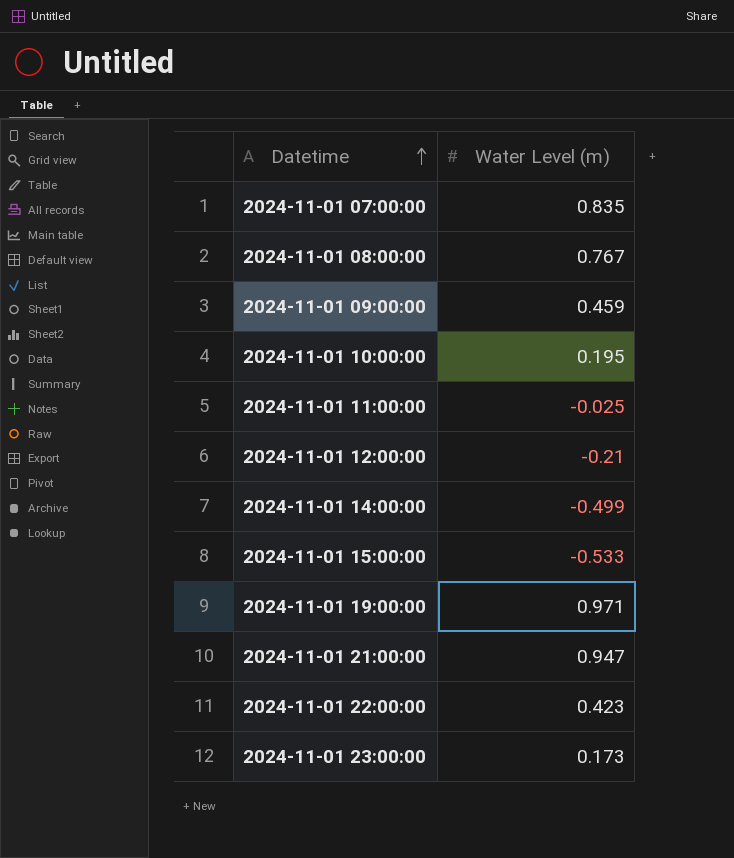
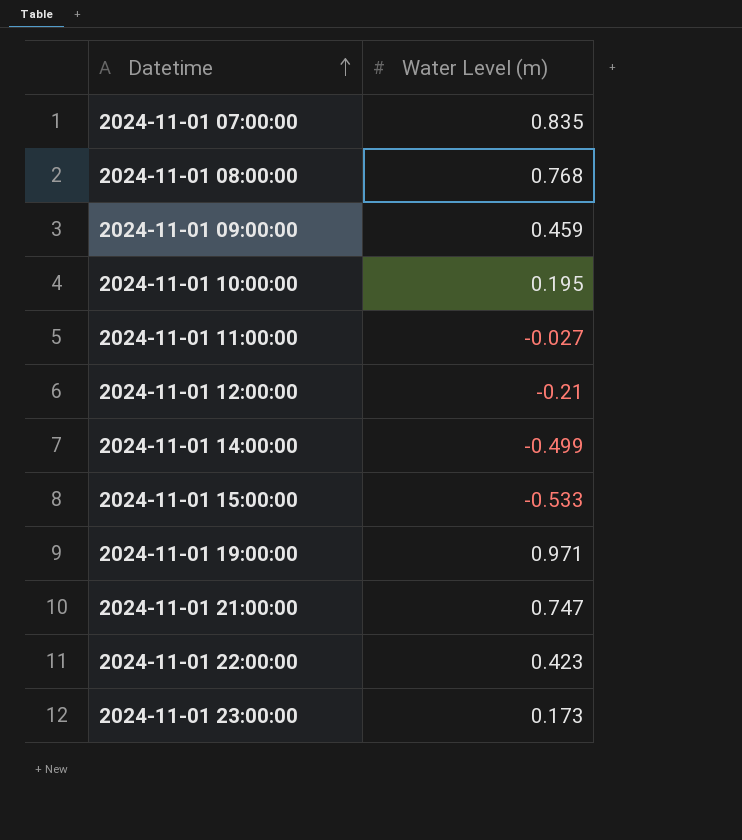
2024-11-01 08:00:00 | Water Level (m): 0.767 -> 0.768
2024-11-01 11:00:00 | Water Level (m): -0.025 -> -0.027
2024-11-01 21:00:00 | Water Level (m): 0.947 -> 0.747

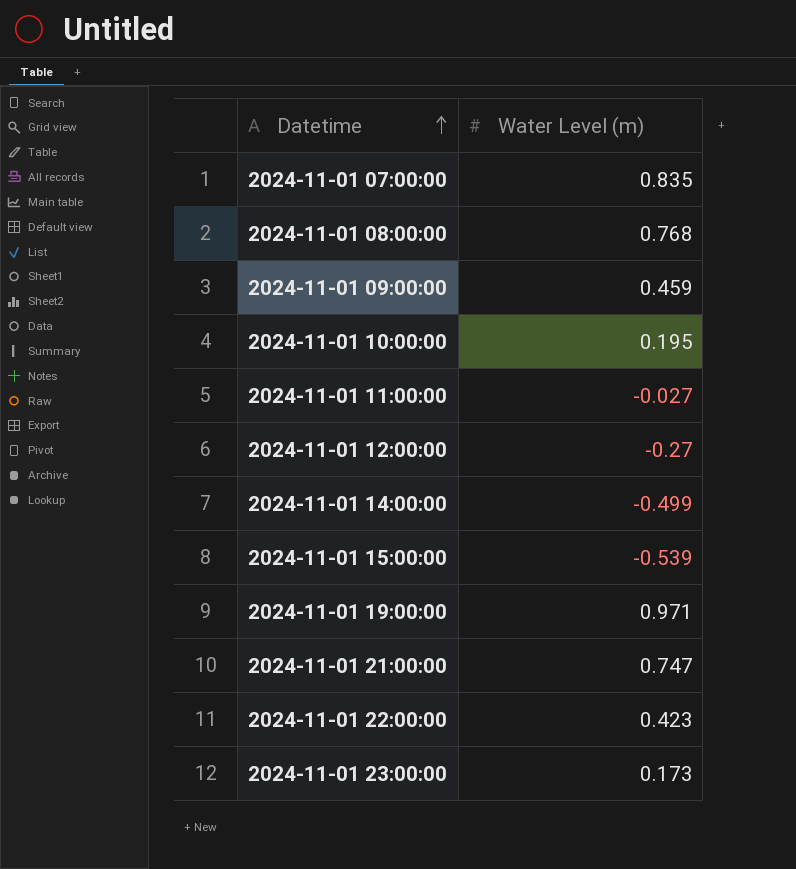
2024-11-01 12:00:00 | Water Level (m): -0.21 -> -0.27
2024-11-01 15:00:00 | Water Level (m): -0.533 -> -0.539

